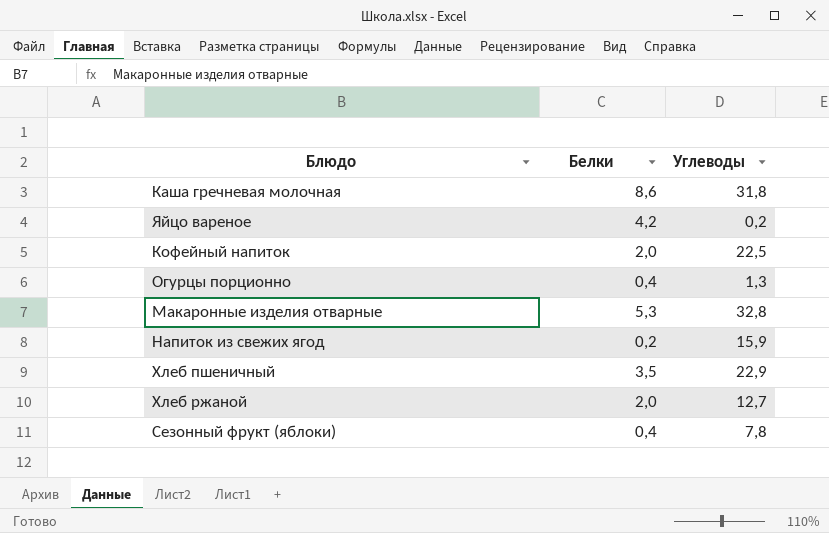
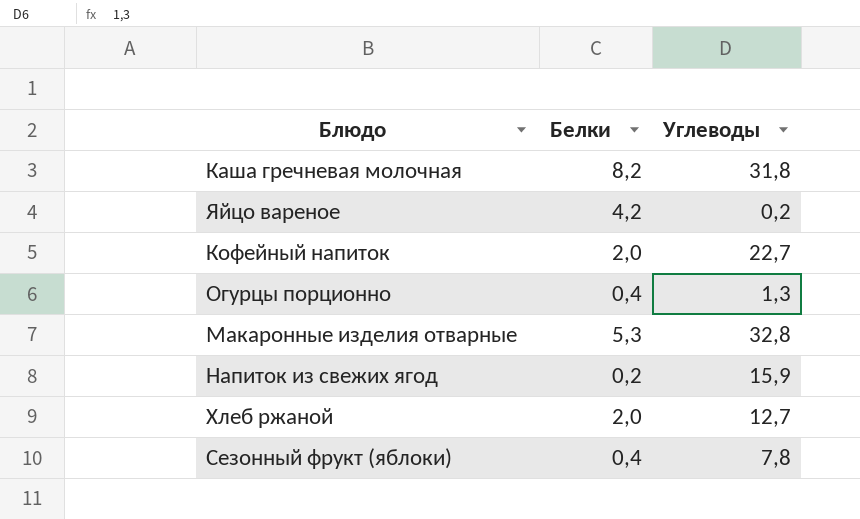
row Хлеб пшеничный: 3,5 | 22,9 -> none
Каша гречневая молочная | Белки: 8,6 -> 8,2
Кофейный напиток | Углеводы: 22,5 -> 22,7

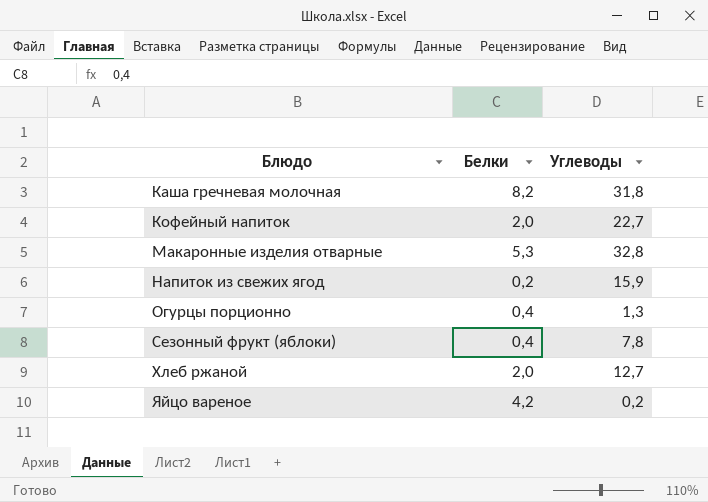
row order: none -> Блюдо ascending

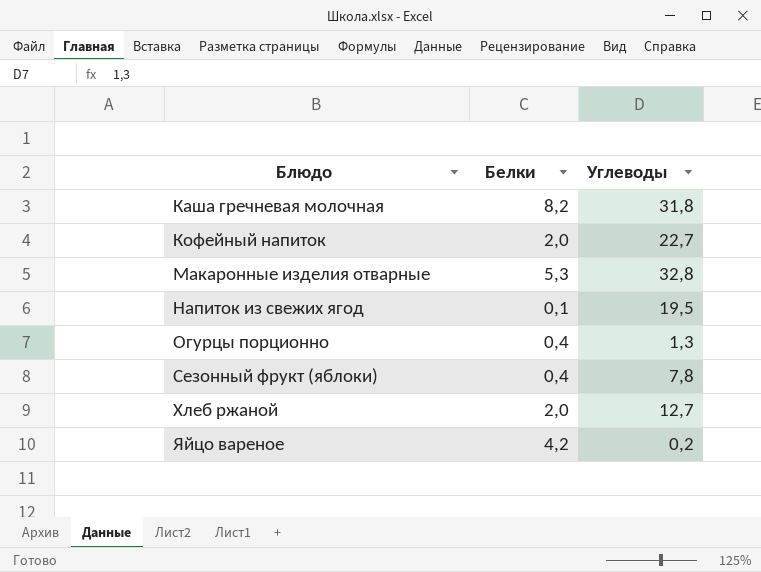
Напиток из свежих ягод | Белки: 0,2 -> 0,1
Напиток из свежих ягод | Углеводы: 15,9 -> 19,5

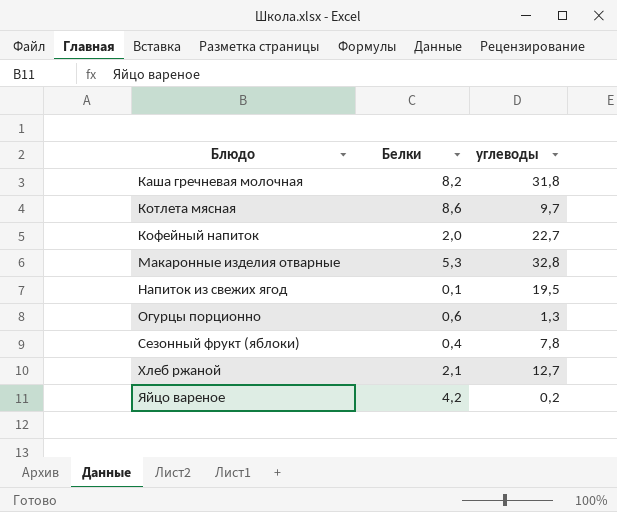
column name: Углеводы -> углеводы
row Котлета мясная: none -> 8,6 | 9,7
Огурцы порционно | Белки: 0,4 -> 0,6
Хлеб ржаной | Белки: 2,0 -> 2,1

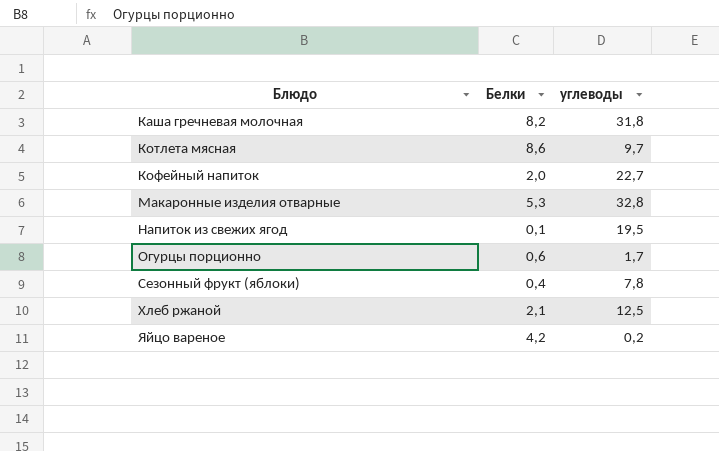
Огурцы порционно | углеводы: 1,3 -> 1,7
Хлеб ржаной | углеводы: 12,7 -> 12,5

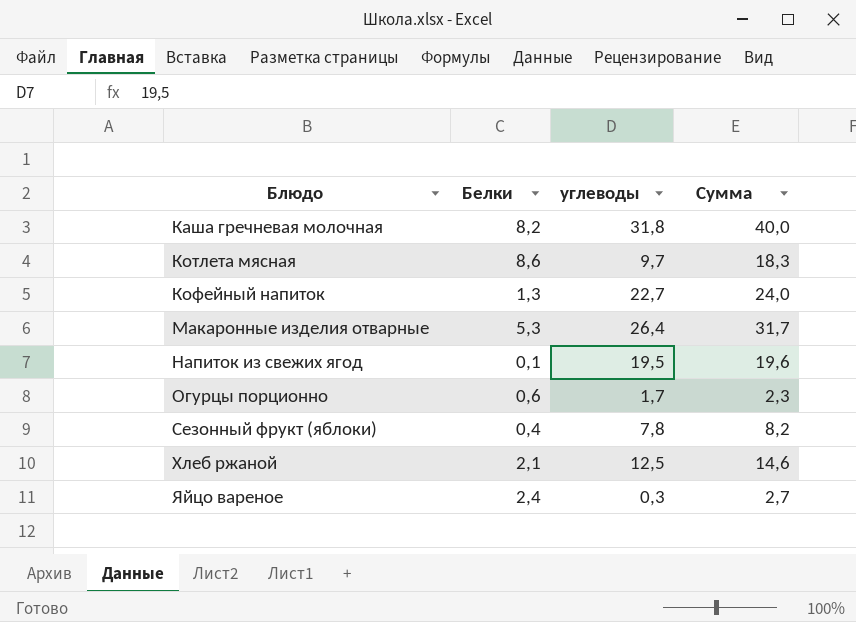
column Сумма | formula: none -> [Белки] + [углеводы]
Кофейный напиток | Белки: 2,0 -> 1,3
Макаронные изделия отварные | углеводы: 32,8 -> 26,4
Яйцо вареное | Белки: 4,2 -> 2,4
Яйцо вареное | углеводы: 0,2 -> 0,3

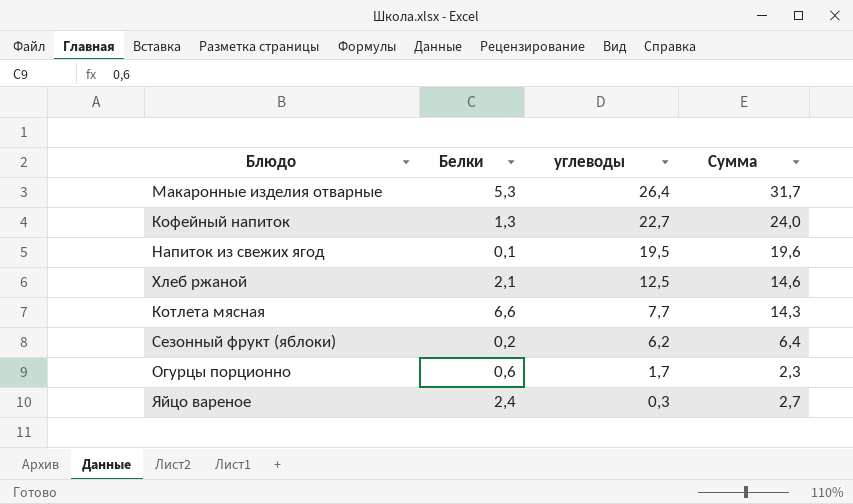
row order: Блюдо ascending -> углеводы descending
row Каша гречневая молочная: 8,2 | 31,8 | 40,0 -> none
Котлета мясная | Белки: 8,6 -> 6,6
Котлета мясная | углеводы: 9,7 -> 7,7
Котлета мясная | Сумма: 18,3 -> 14,3
Сезонный фрукт (яблоки) | Белки: 0,4 -> 0,2
Сезонный фрукт (яблоки) | углеводы: 7,8 -> 6,2
Сезонный фрукт (яблоки) | Сумма: 8,2 -> 6,4

